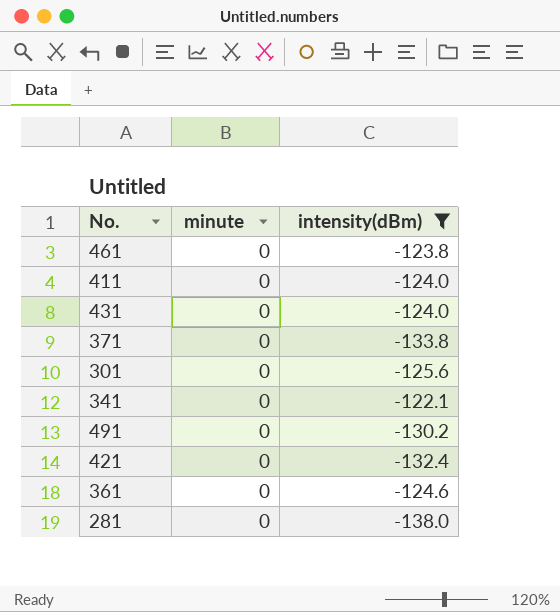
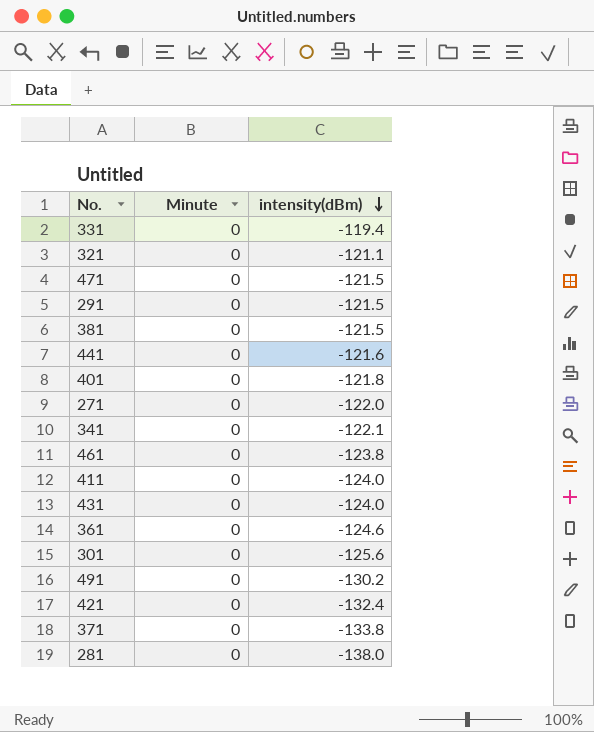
filter: intensity(dBm) <= -122.1 -> none
row order: none -> intensity(dBm) descending
column name: minute -> Minute

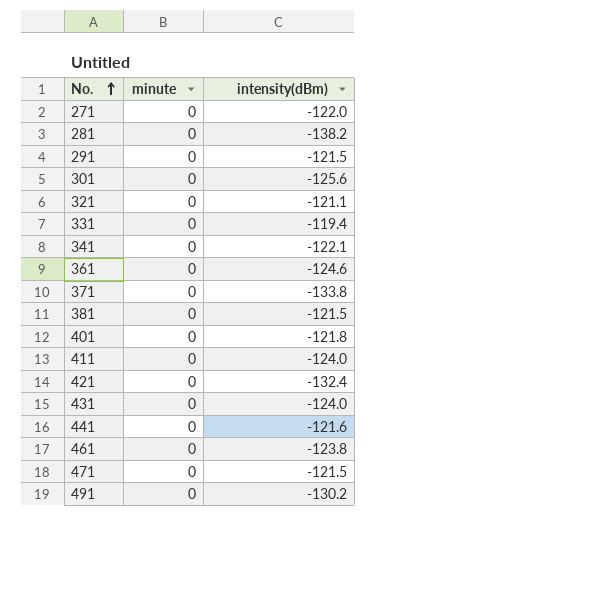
row order: intensity(dBm) descending -> No. ascending
column name: Minute -> minute
281 | intensity(dBm): -138.0 -> -138.2

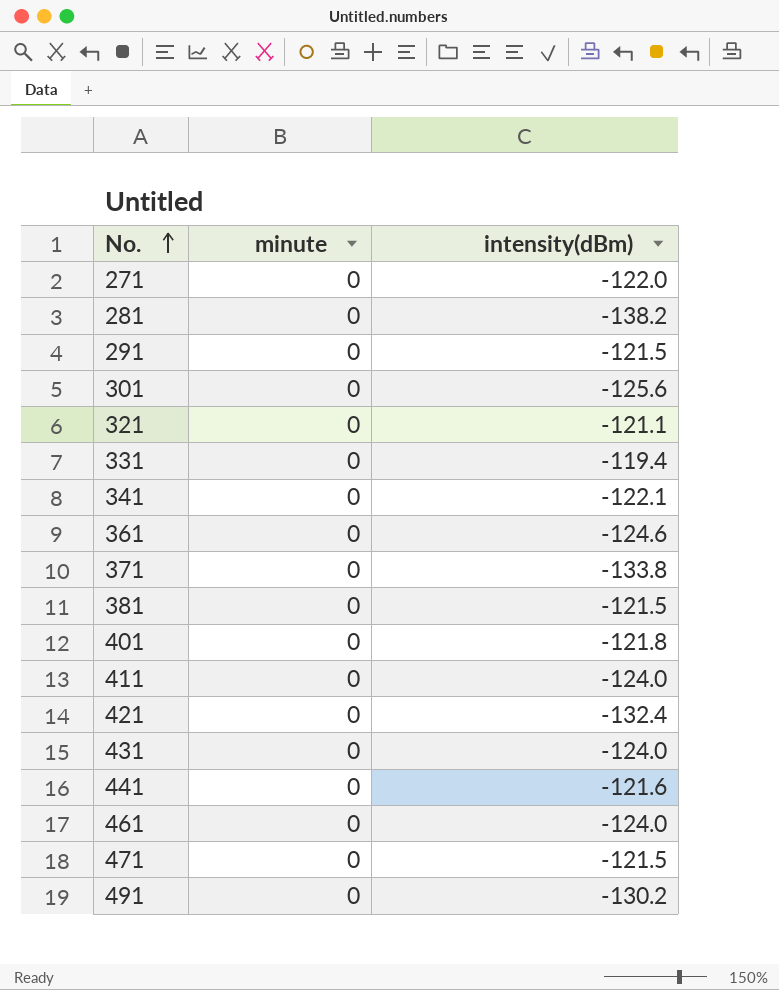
461 | intensity(dBm): -123.8 -> -124.0

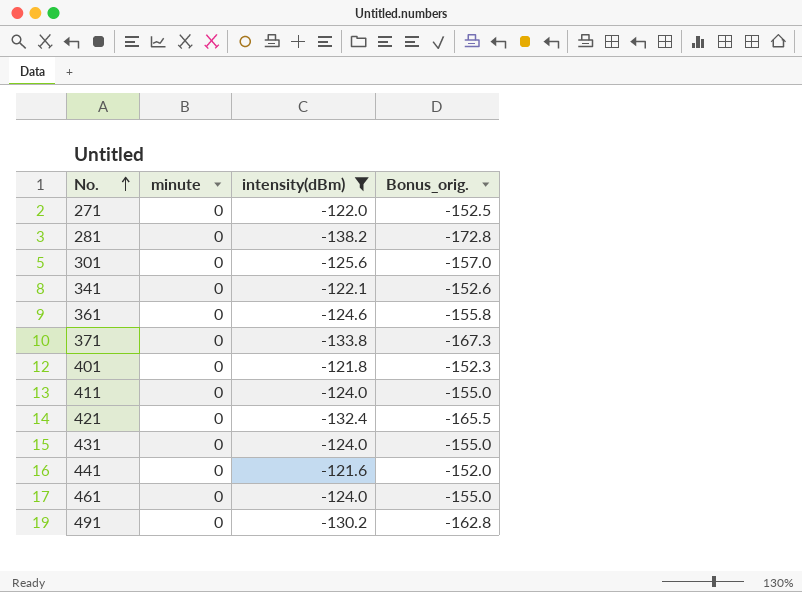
filter: none -> intensity(dBm) <= -121.6
column Bonus_orig. | formula: none -> [intensity(dBm)] * 1.25

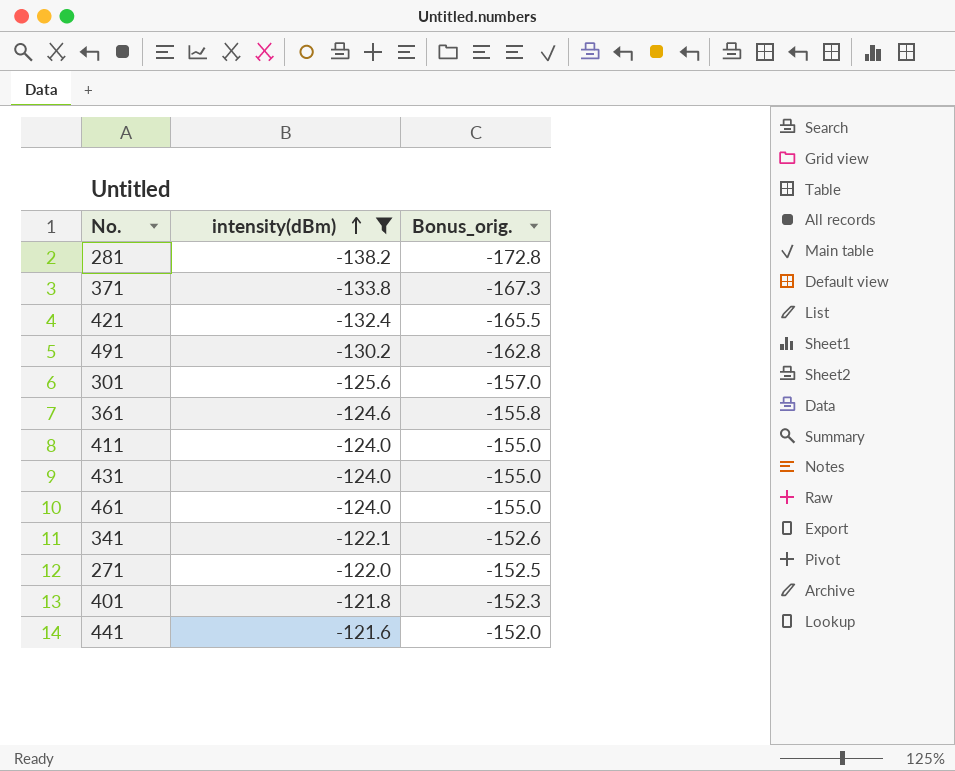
row order: No. ascending -> intensity(dBm) ascending
column minute | position: 2 -> none

